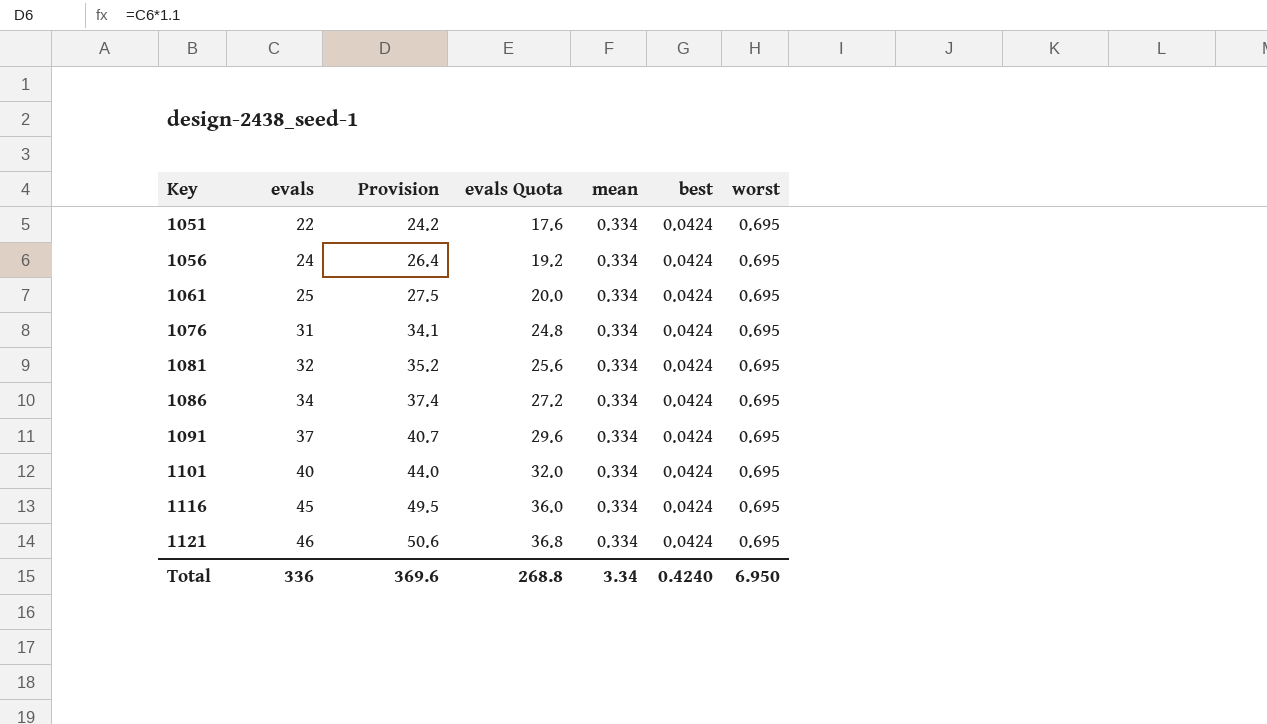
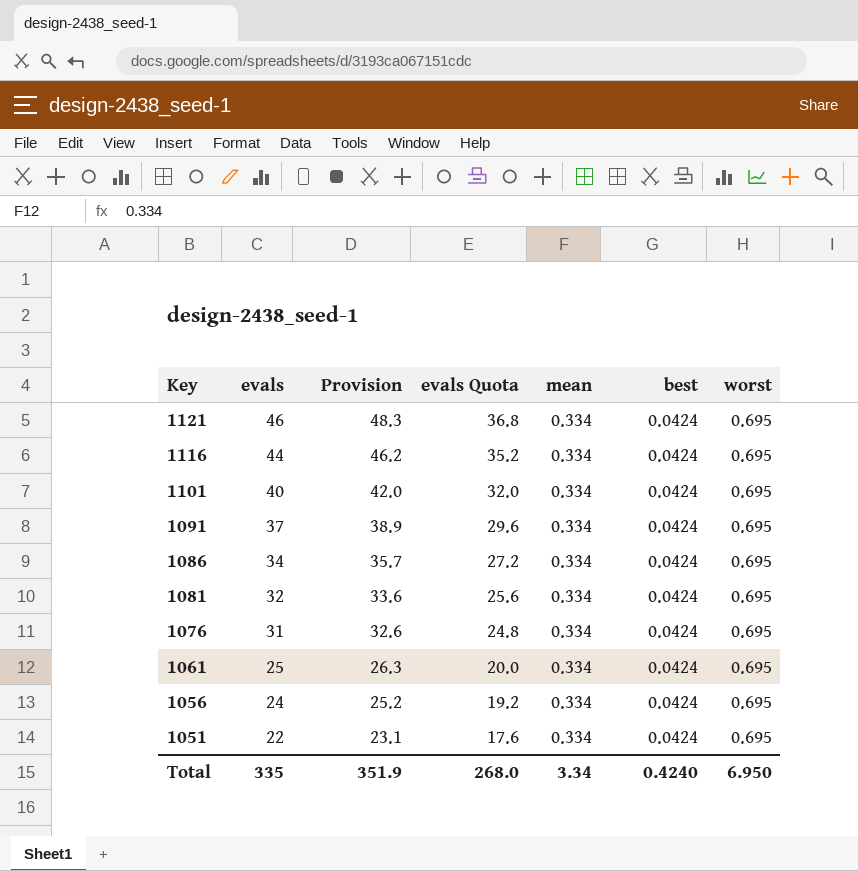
row order: Key ascending -> Key descending
column Provision | formula: [evals] * 1.1 -> [evals] * 1.05
1116 | evals: 45 -> 44
1116 | evals Quota: 36.0 -> 35.2
Total | evals: 336 -> 335
Total | Provision: 369.6 -> 351.9
Total | evals Quota: 268.8 -> 268.0

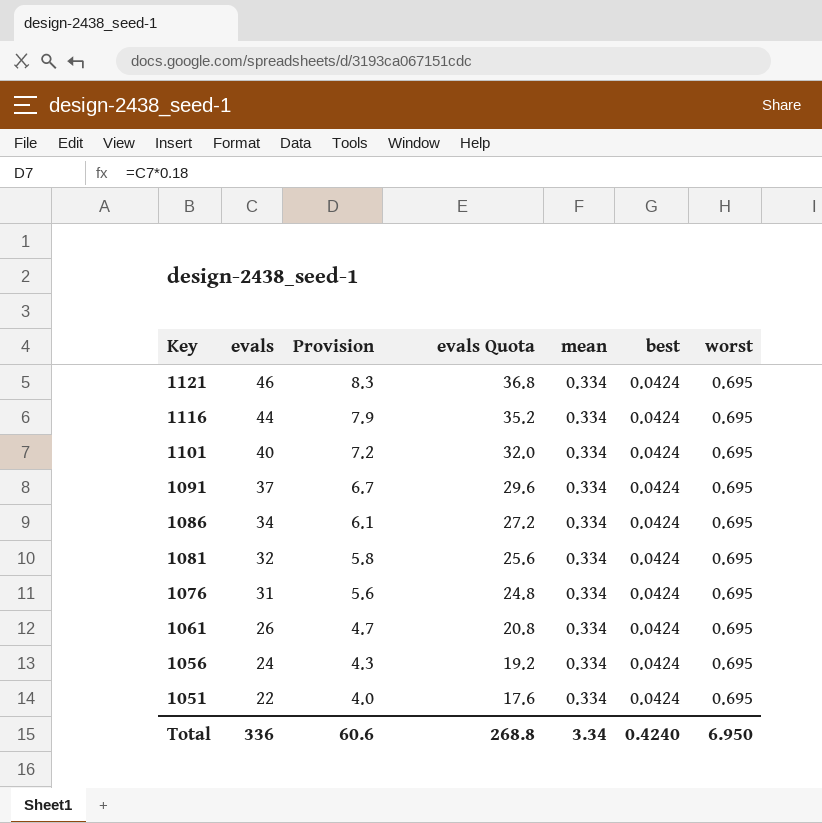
column Provision | formula: [evals] * 1.05 -> [evals] * 0.18
1061 | evals: 25 -> 26
1061 | evals Quota: 20.0 -> 20.8
Total | evals: 335 -> 336
Total | Provision: 351.9 -> 60.6
Total | evals Quota: 268.0 -> 268.8

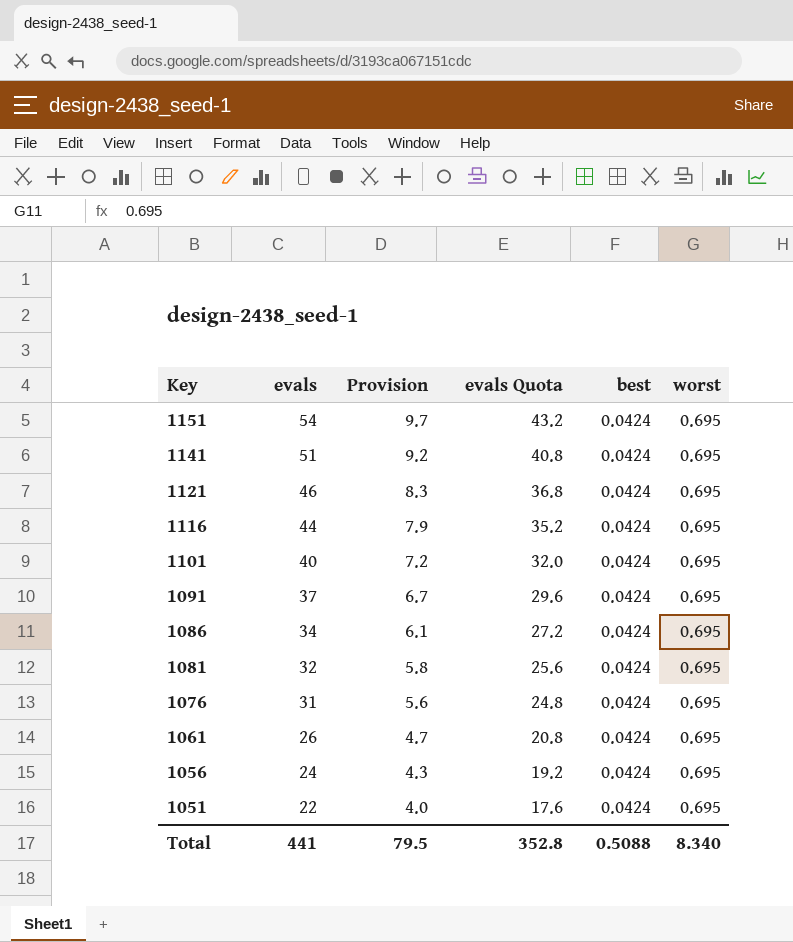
column mean | position: 5 -> none
row 1151: none -> 54 | 9.7 | 43.2 | 0.0424 | 0.695
row 1141: none -> 51 | 9.2 | 40.8 | 0.0424 | 0.695
Total | evals: 336 -> 441
Total | Provision: 60.6 -> 79.5
Total | evals Quota: 268.8 -> 352.8
Total | best: 0.4240 -> 0.5088
Total | worst: 6.950 -> 8.340

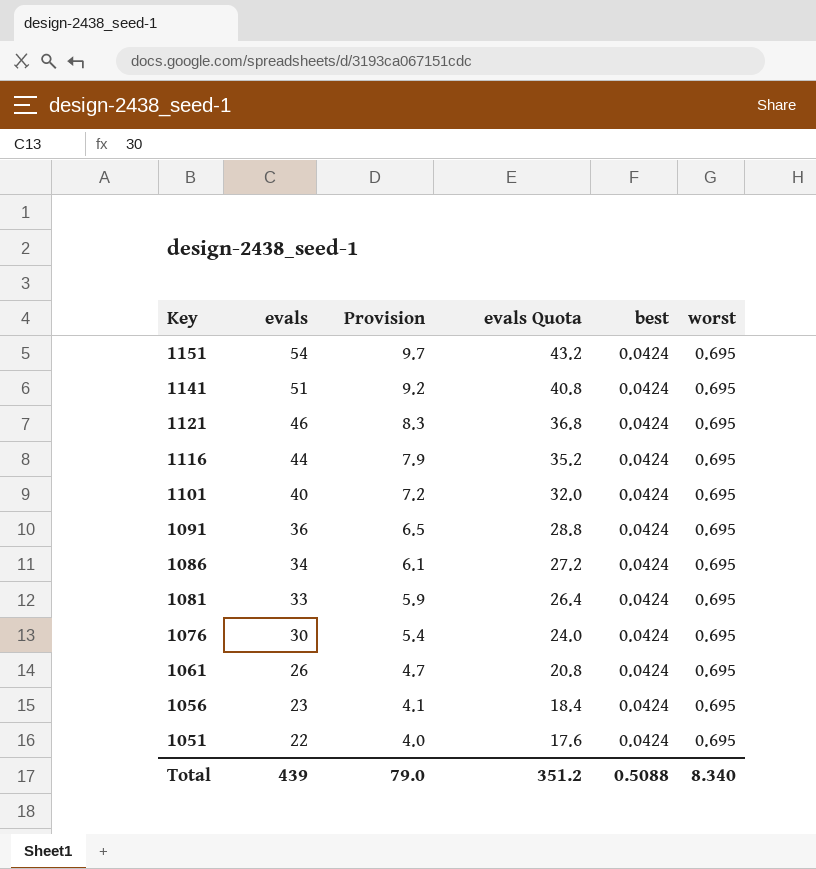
1091 | evals: 37 -> 36
1091 | Provision: 6.7 -> 6.5
1091 | evals Quota: 29.6 -> 28.8
1081 | evals: 32 -> 33
1081 | Provision: 5.8 -> 5.9
1081 | evals Quota: 25.6 -> 26.4
1076 | evals: 31 -> 30
1076 | Provision: 5.6 -> 5.4
1076 | evals Quota: 24.8 -> 24.0
1056 | evals: 24 -> 23
1056 | Provision: 4.3 -> 4.1
1056 | evals Quota: 19.2 -> 18.4
Total | evals: 441 -> 439
Total | Provision: 79.5 -> 79.0
Total | evals Quota: 352.8 -> 351.2

